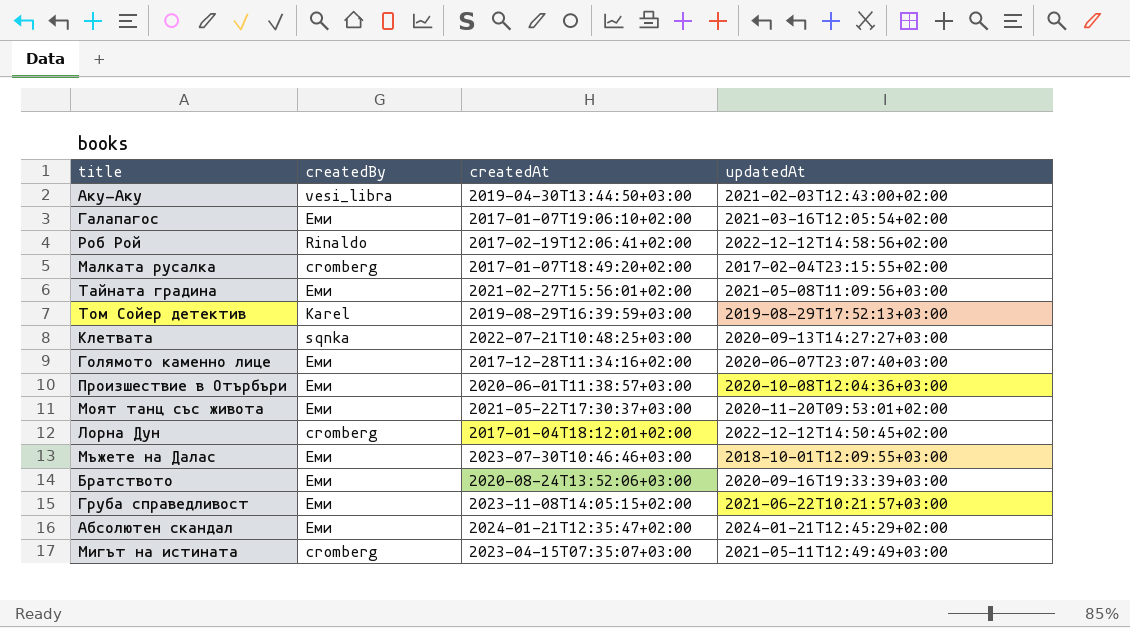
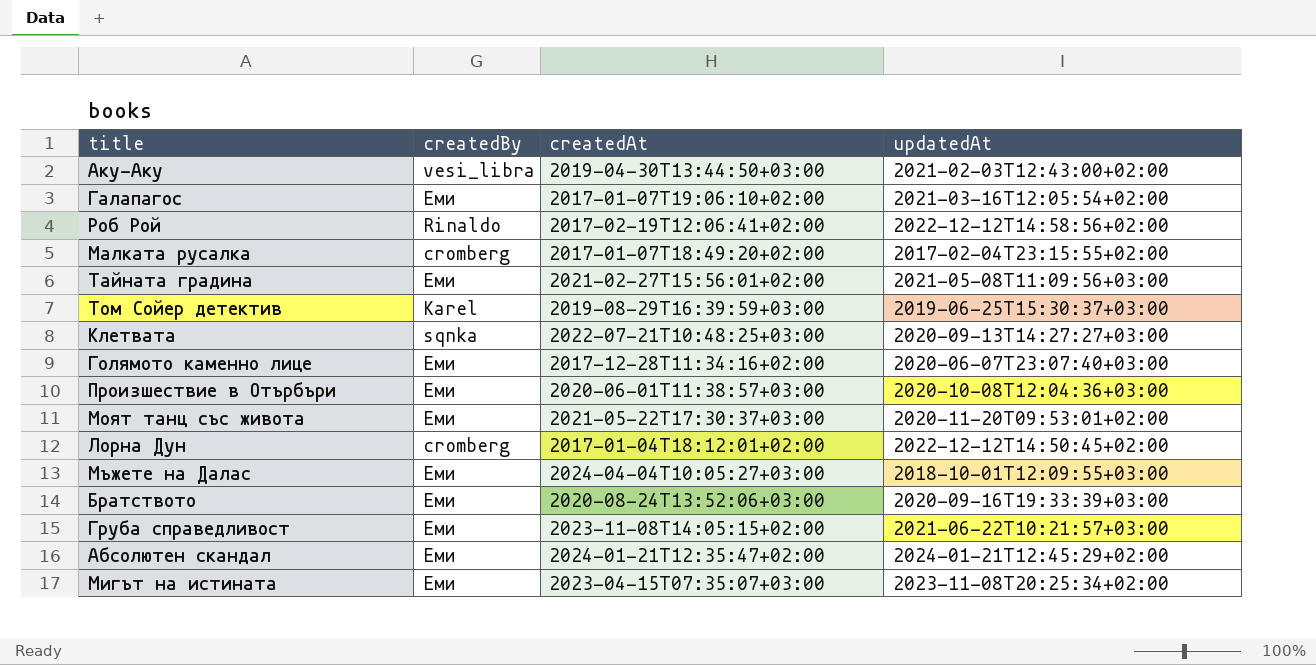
Том Сойер детектив | updatedAt: 2019-08-29T17:52:13+03:00 -> 2019-06-25T15:30:37+03:00
Мъжете на Далас | createdAt: 2023-07-30T10:46:46+03:00 -> 2024-04-04T10:05:27+03:00
Мигът на истината | createdBy: cromberg -> Еми
Мигът на истината | updatedAt: 2021-05-11T12:49:49+03:00 -> 2023-11-08T20:25:34+02:00

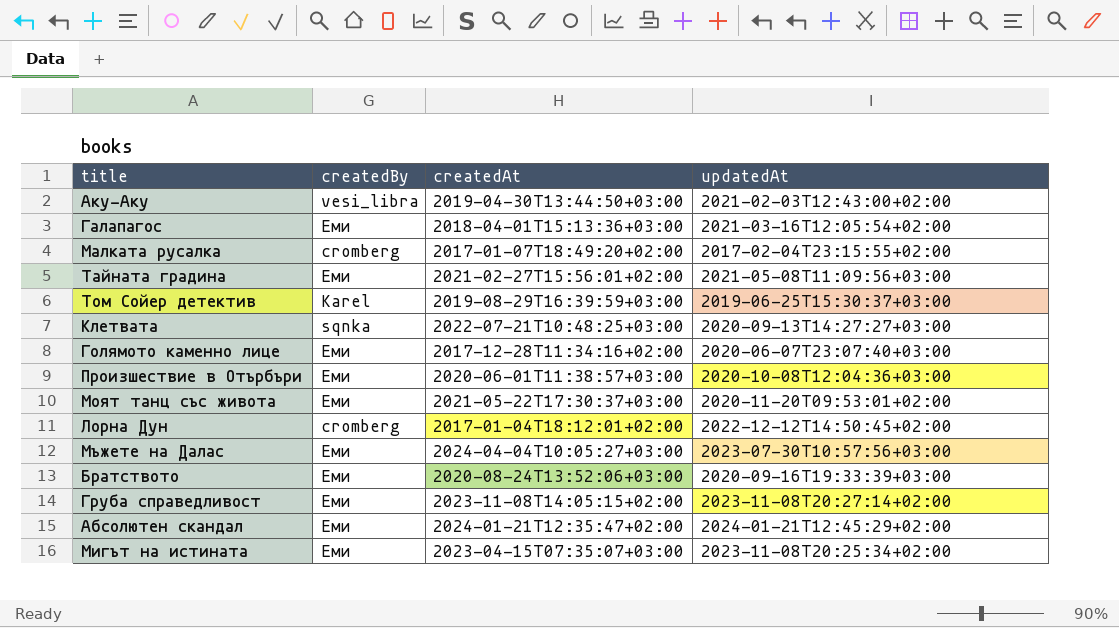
row Роб Рой: Rinaldo | 2017-02-19T12:06:41+02:00 | 2022-12-12T14:58:56+02:00 -> none
Галапагос | createdAt: 2017-01-07T19:06:10+02:00 -> 2018-04-01T15:13:36+03:00
Мъжете на Далас | updatedAt: 2018-10-01T12:09:55+03:00 -> 2023-07-30T10:57:56+03:00
Груба справедливост | updatedAt: 2021-06-22T10:21:57+03:00 -> 2023-11-08T20:27:14+02:00

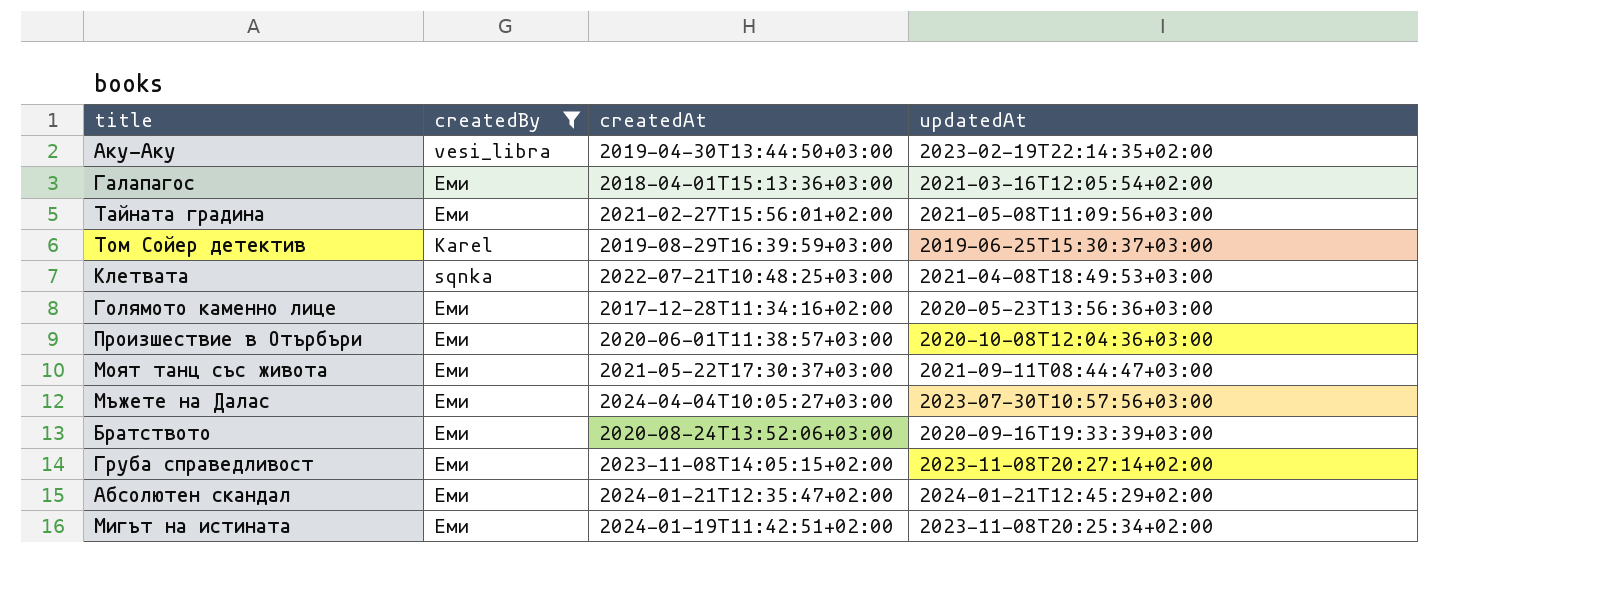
filter: none -> createdBy != cromberg
Аку-Аку | updatedAt: 2021-02-03T12:43:00+02:00 -> 2023-02-19T22:14:35+02:00
Клетвата | updatedAt: 2020-09-13T14:27:27+03:00 -> 2021-04-08T18:49:53+03:00
Голямото каменно лице | updatedAt: 2020-06-07T23:07:40+03:00 -> 2020-05-23T13:56:36+03:00
Моят танц със живота | updatedAt: 2020-11-20T09:53:01+02:00 -> 2021-09-11T08:44:47+03:00
Мигът на истината | createdAt: 2023-04-15T07:35:07+03:00 -> 2024-01-19T11:42:51+02:00

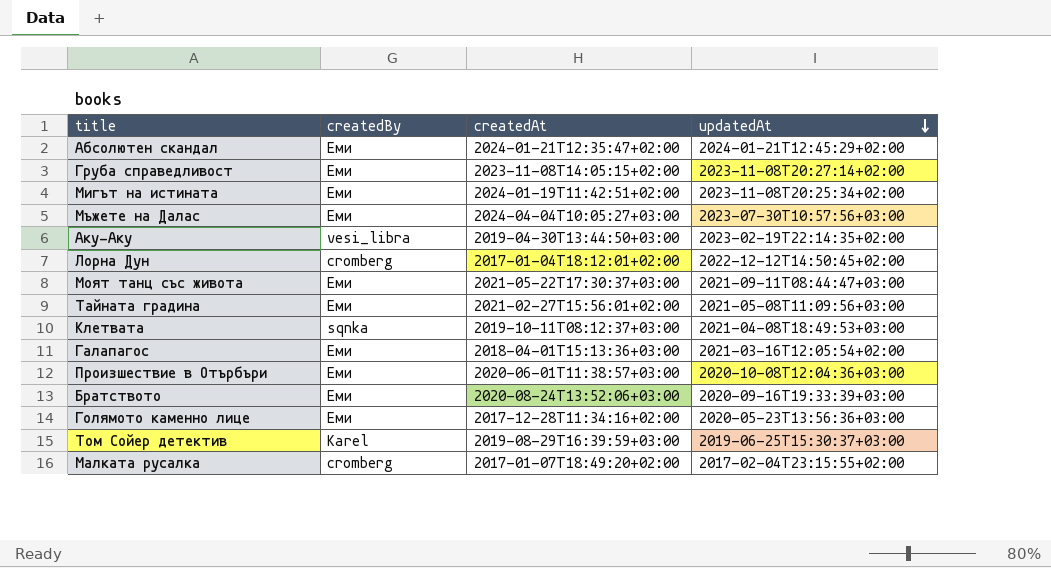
filter: createdBy != cromberg -> none
row order: none -> updatedAt descending
Клетвата | createdAt: 2022-07-21T10:48:25+03:00 -> 2019-10-11T08:12:37+03:00

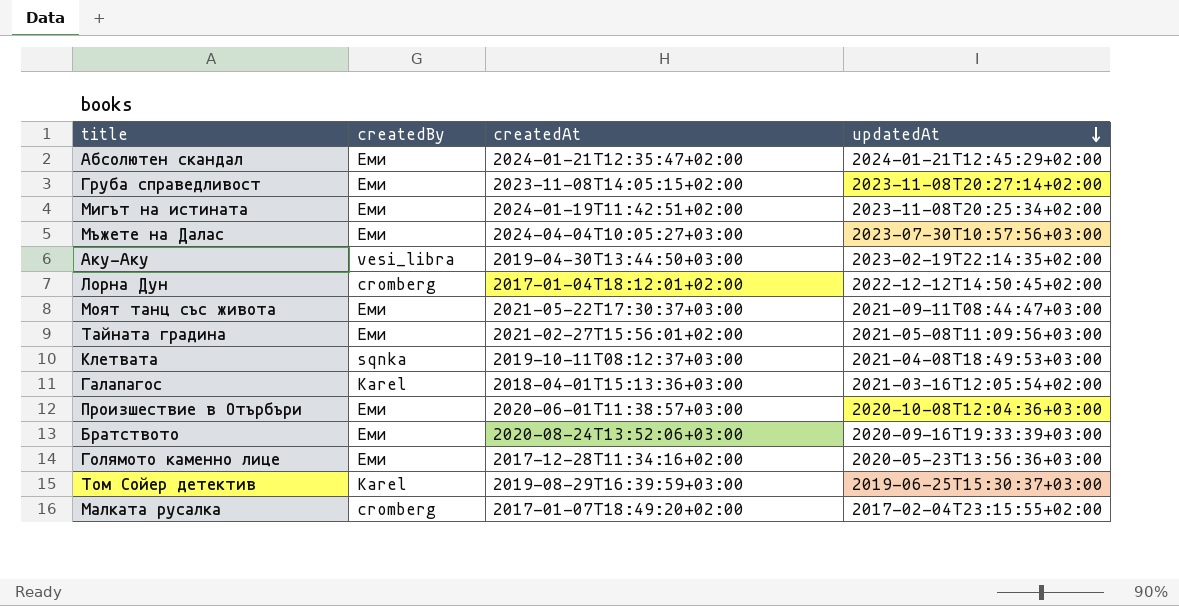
Галапагос | createdBy: Еми -> Karel

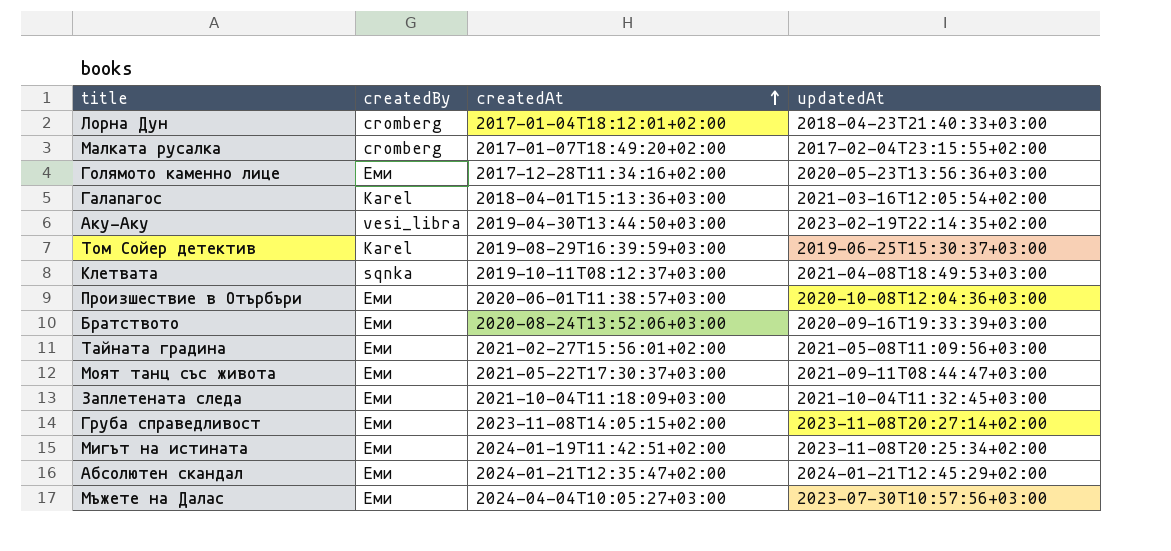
row order: updatedAt descending -> createdAt ascending
Лорна Дун | updatedAt: 2022-12-12T14:50:45+02:00 -> 2018-04-23T21:40:33+03:00
row Заплетената следа: none -> Еми | 2021-10-04T11:18:09+03:00 | 2021-10-04T11:32:45+03:00

